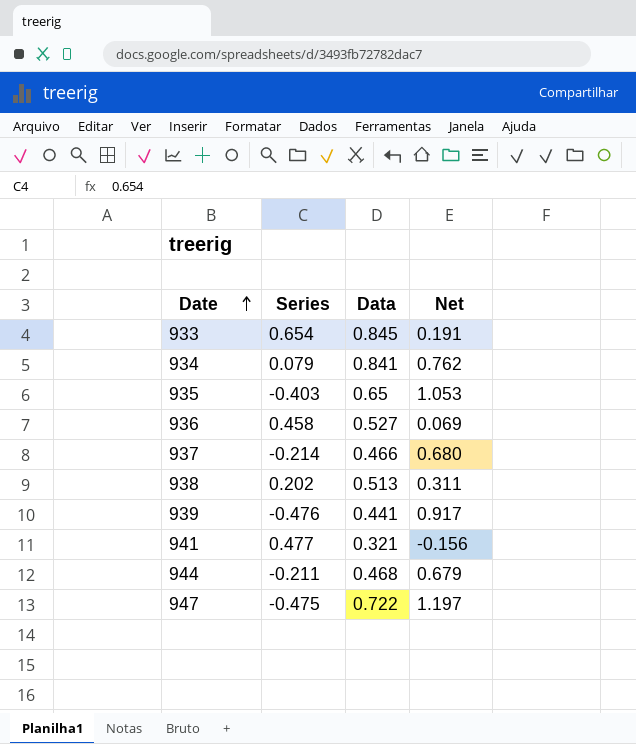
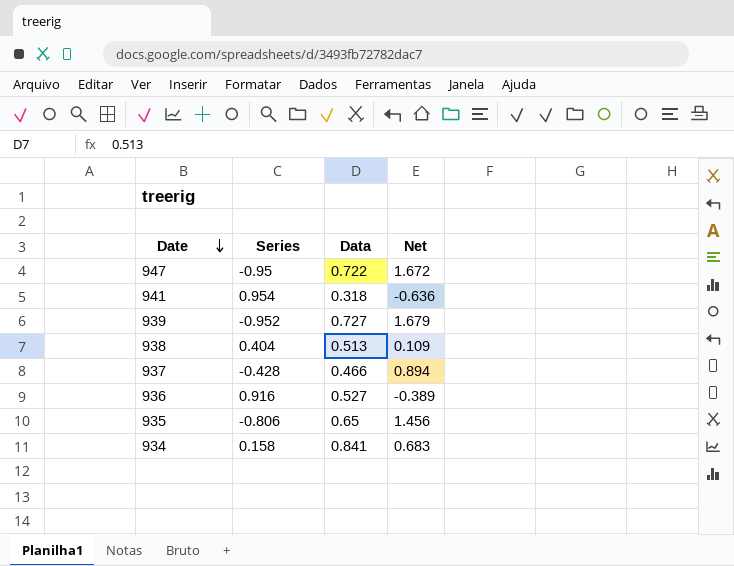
row order: Date ascending -> Date descending
row 933: 0.654 | 0.845 | 0.191 -> none
row 944: -0.211 | 0.468 | 0.679 -> none
947 | Series: -0.475 -> -0.95
947 | Net: 1.197 -> 1.672
941 | Series: 0.477 -> 0.954
941 | Data: 0.321 -> 0.318
941 | Net: -0.156 -> -0.636
939 | Series: -0.476 -> -0.952
939 | Data: 0.441 -> 0.727
939 | Net: 0.917 -> 1.679
938 | Series: 0.202 -> 0.404
938 | Net: 0.311 -> 0.109
937 | Series: -0.214 -> -0.428
937 | Net: 0.680 -> 0.894
936 | Series: 0.458 -> 0.916
936 | Net: 0.069 -> -0.389
935 | Series: -0.403 -> -0.806
935 | Net: 1.053 -> 1.456
934 | Series: 0.079 -> 0.158
934 | Net: 0.762 -> 0.683

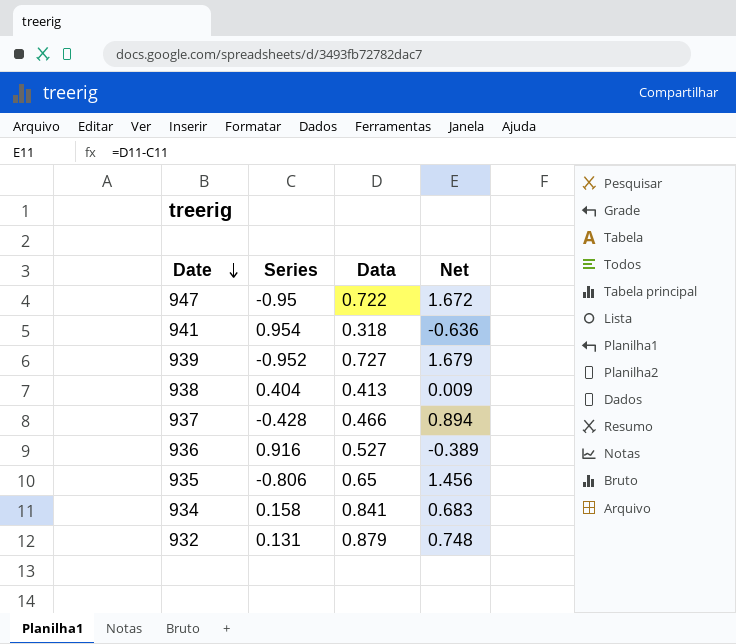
938 | Data: 0.513 -> 0.413
938 | Net: 0.109 -> 0.009
row 932: none -> 0.131 | 0.879 | 0.748

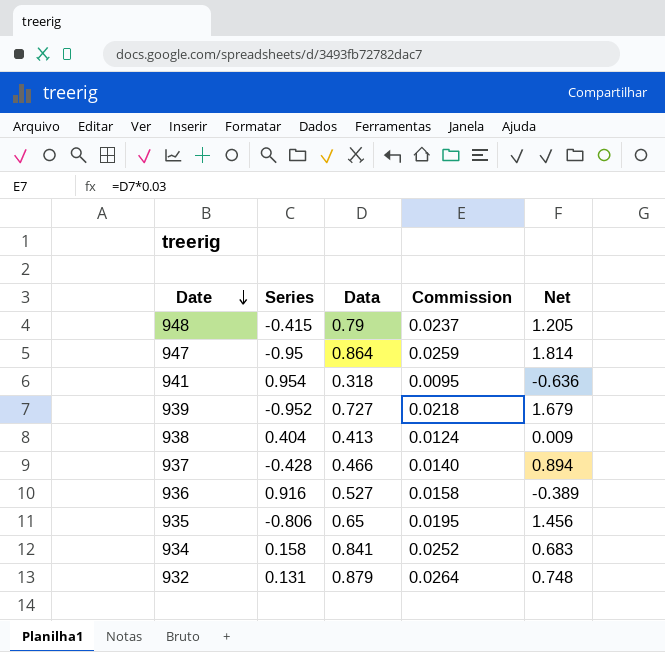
column Commission | formula: none -> [Data] * 0.03
row 948: none -> -0.415 | 0.79 | 0.0237 | 1.205
947 | Data: 0.722 -> 0.864
947 | Net: 1.672 -> 1.814

